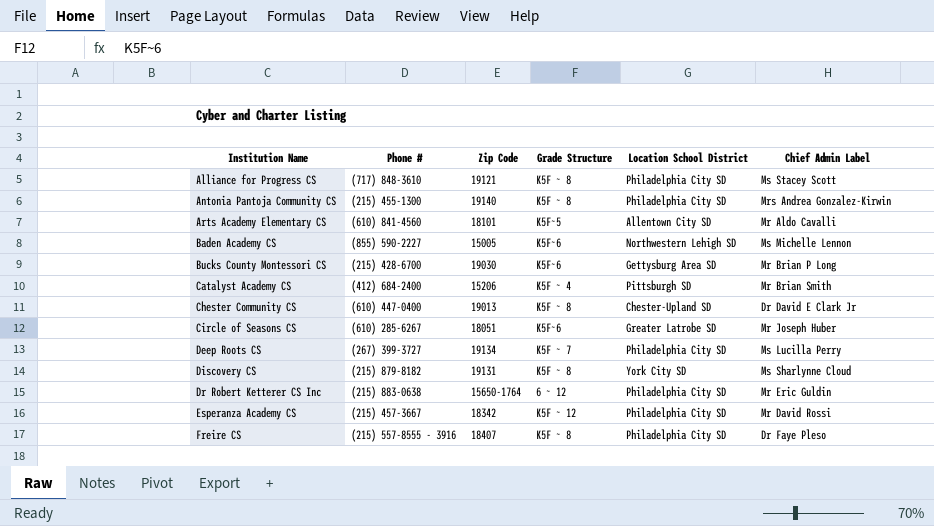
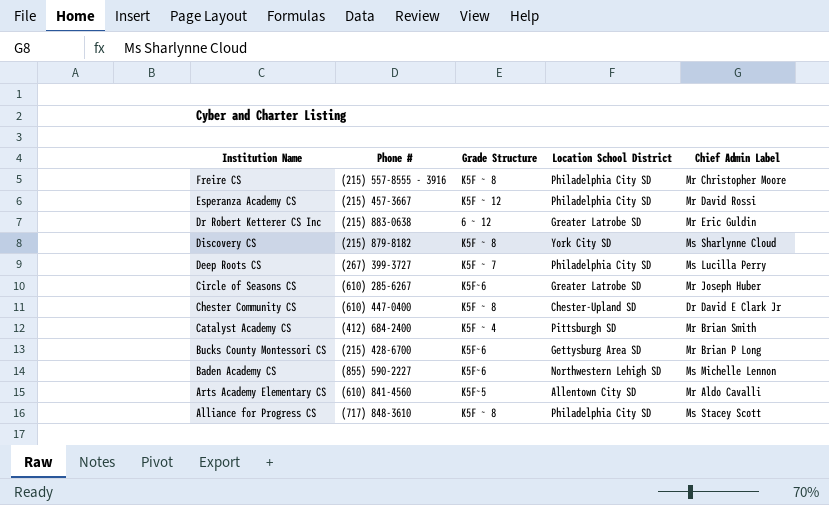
row order: Institution Name ascending -> Institution Name descending
column Zip Code | position: 3 -> none
row Antonia Pantoja Community CS: (215) 455-1300 | 19140 | K5F ~ 8 | Philadelphia City SD | Mrs Andrea Gonzalez-Kirwin -> none
Freire CS | Chief Admin Label: Dr Faye Pleso -> Mr Christopher Moore
Dr Robert Ketterer CS Inc | Location School District: Philadelphia City SD -> Greater Latrobe SD

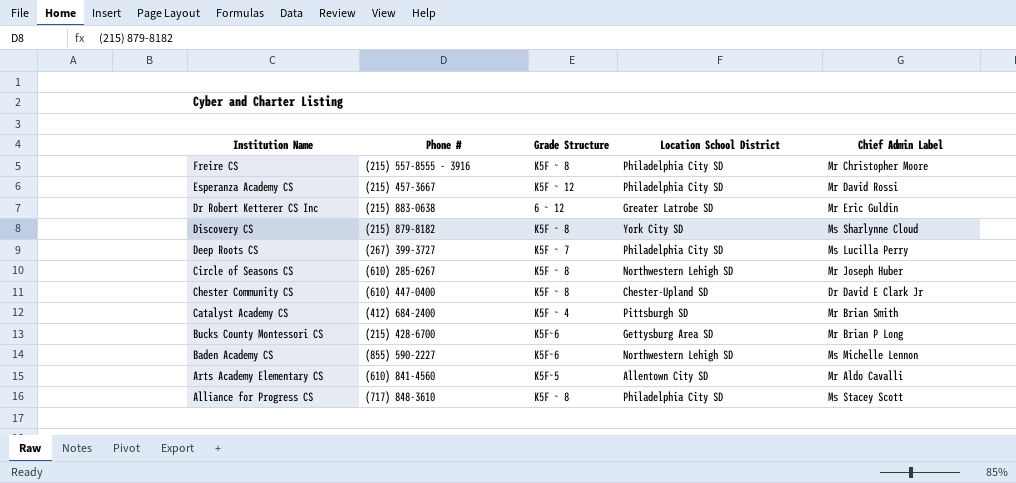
Circle of Seasons CS | Grade Structure: K5F~6 -> K5F ~ 8
Circle of Seasons CS | Location School District: Greater Latrobe SD -> Northwestern Lehigh SD

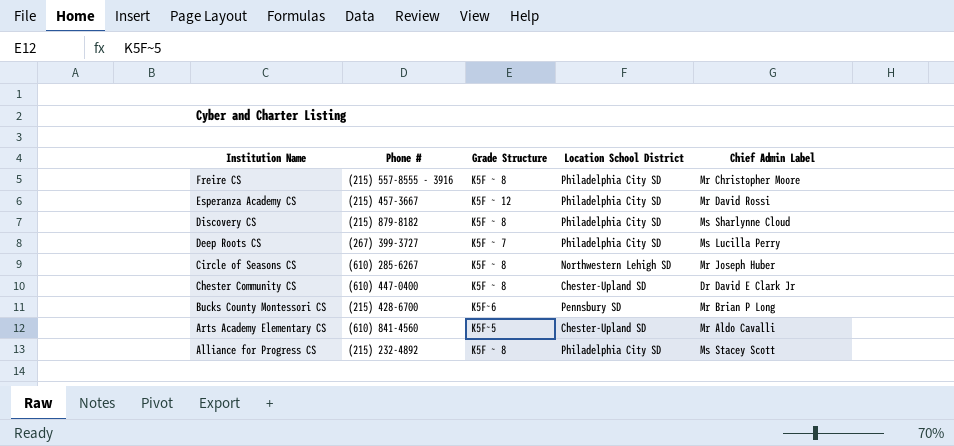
row Dr Robert Ketterer CS Inc: (215) 883-0638 | 6 ~ 12 | Greater Latrobe SD | Mr Eric Guldin -> none
row Catalyst Academy CS: (412) 684-2400 | K5F ~ 4 | Pittsburgh SD | Mr Brian Smith -> none
row Baden Academy CS: (855) 590-2227 | K5F~6 | Northwestern Lehigh SD | Ms Michelle Lennon -> none
Discovery CS | Location School District: York City SD -> Philadelphia City SD
Bucks County Montessori CS | Location School District: Gettysburg Area SD -> Pennsbury SD
Arts Academy Elementary CS | Location School District: Allentown City SD -> Chester-Upland SD
Alliance for Progress CS | Phone #: (717) 848-3610 -> (215) 232-4892

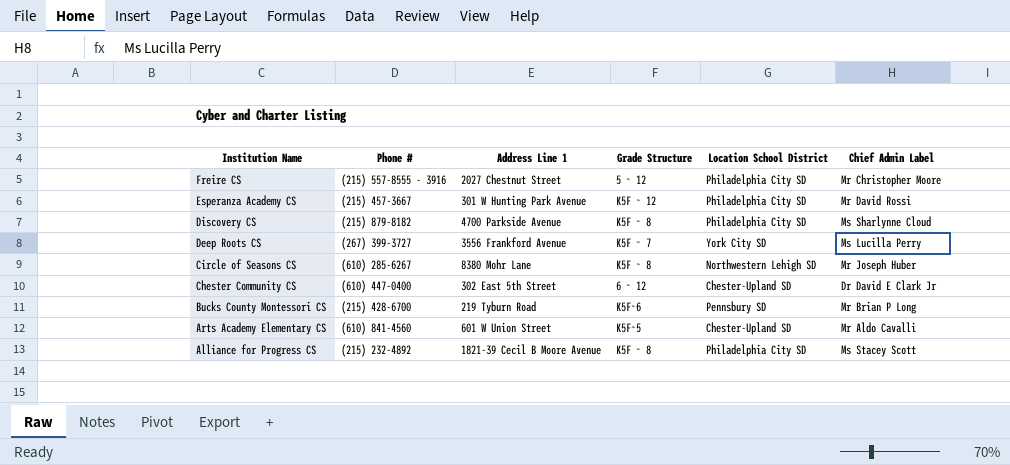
column Address Line 1 | position: none -> 3
Freire CS | Grade Structure: K5F ~ 8 -> 5 ~ 12
Deep Roots CS | Location School District: Philadelphia City SD -> York City SD
Chester Community CS | Grade Structure: K5F ~ 8 -> 6 ~ 12

